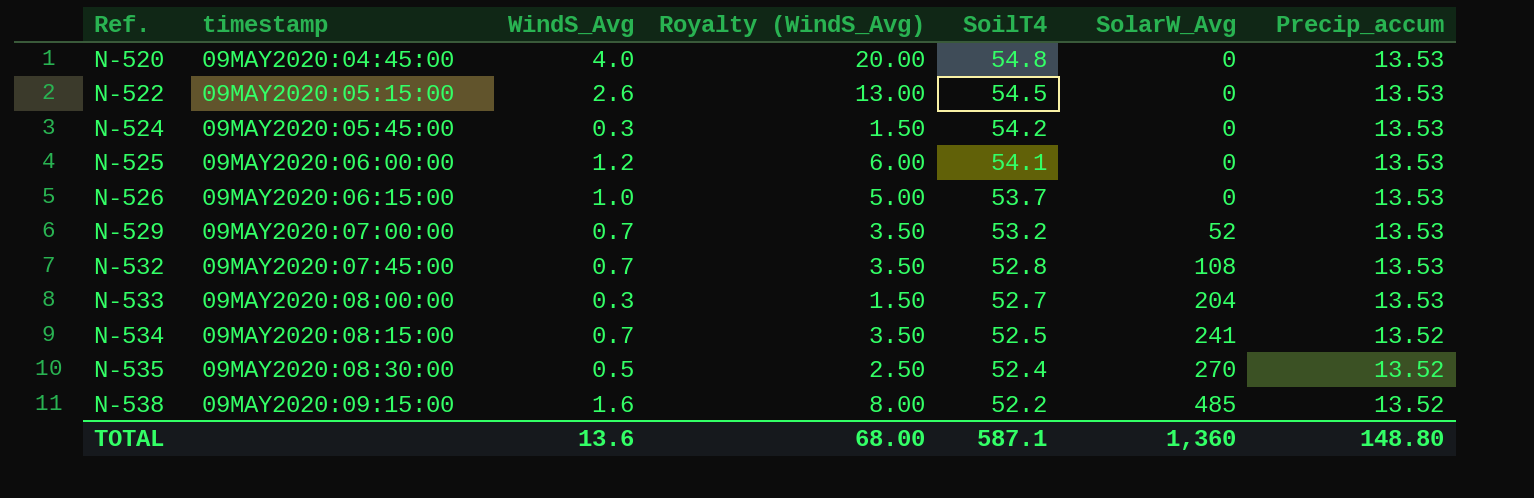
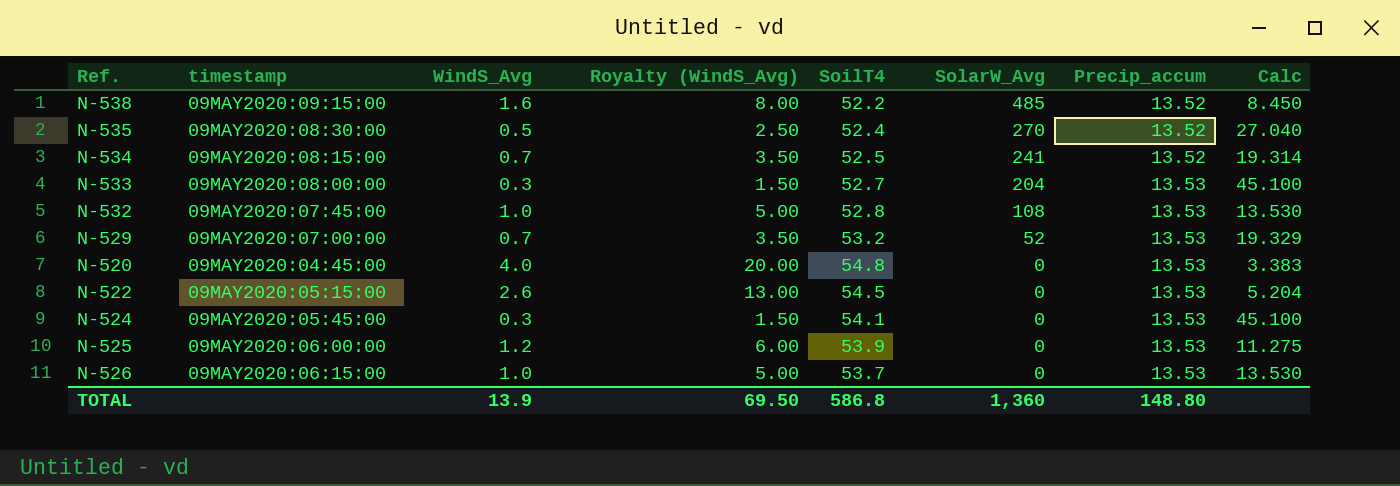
row order: Ref. ascending -> SolarW_Avg descending
column Calc | formula: none -> [Precip_accum] / [WindS_Avg]
N-532 | WindS_Avg: 0.7 -> 1.0
N-532 | Royalty (WindS_Avg): 3.50 -> 5.00
N-524 | SoilT4: 54.2 -> 54.1
N-525 | SoilT4: 54.1 -> 53.9
TOTAL | WindS_Avg: 13.6 -> 13.9
TOTAL | Royalty (WindS_Avg): 68.00 -> 69.50
TOTAL | SoilT4: 587.1 -> 586.8

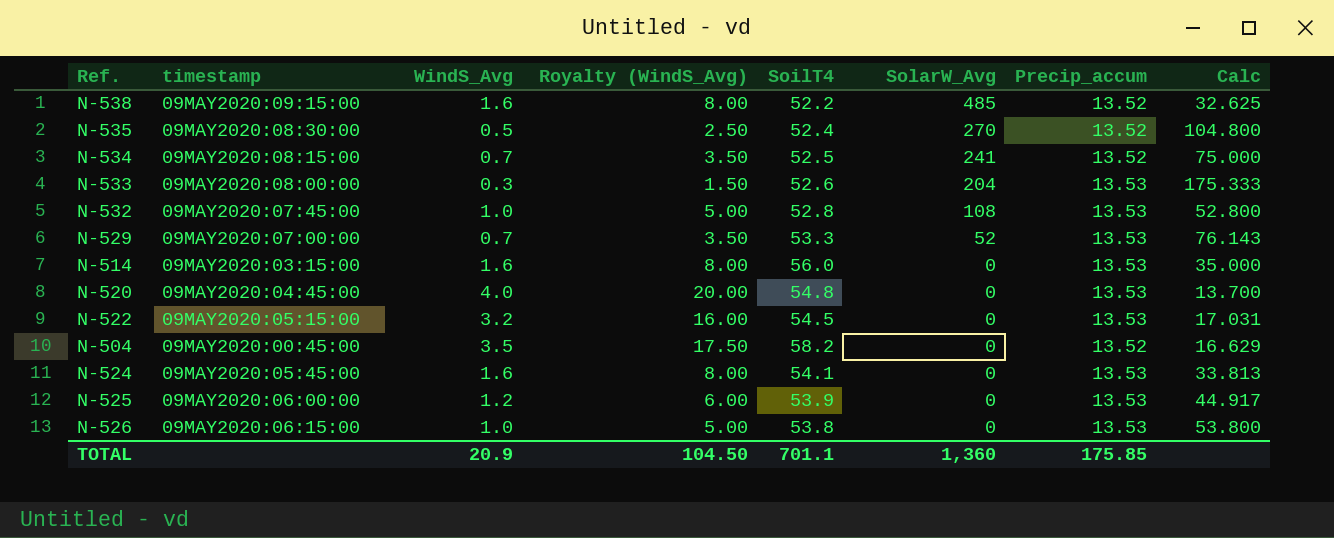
column Calc | formula: [Precip_accum] / [WindS_Avg] -> [SoilT4] / [WindS_Avg]
N-533 | SoilT4: 52.7 -> 52.6
N-529 | SoilT4: 53.2 -> 53.3
row N-514: none -> 09MAY2020:03:15:00 | 1.6 | 8.00 | 56.0 | 0 | 13.53 | 35.000
N-522 | WindS_Avg: 2.6 -> 3.2
N-522 | Royalty (WindS_Avg): 13.00 -> 16.00
row N-504: none -> 09MAY2020:00:45:00 | 3.5 | 17.50 | 58.2 | 0 | 13.52 | 16.629
N-524 | WindS_Avg: 0.3 -> 1.6
N-524 | Royalty (WindS_Avg): 1.50 -> 8.00
N-526 | SoilT4: 53.7 -> 53.8
TOTAL | WindS_Avg: 13.9 -> 20.9
TOTAL | Royalty (WindS_Avg): 69.50 -> 104.50
TOTAL | SoilT4: 586.8 -> 701.1
TOTAL | Precip_accum: 148.80 -> 175.85

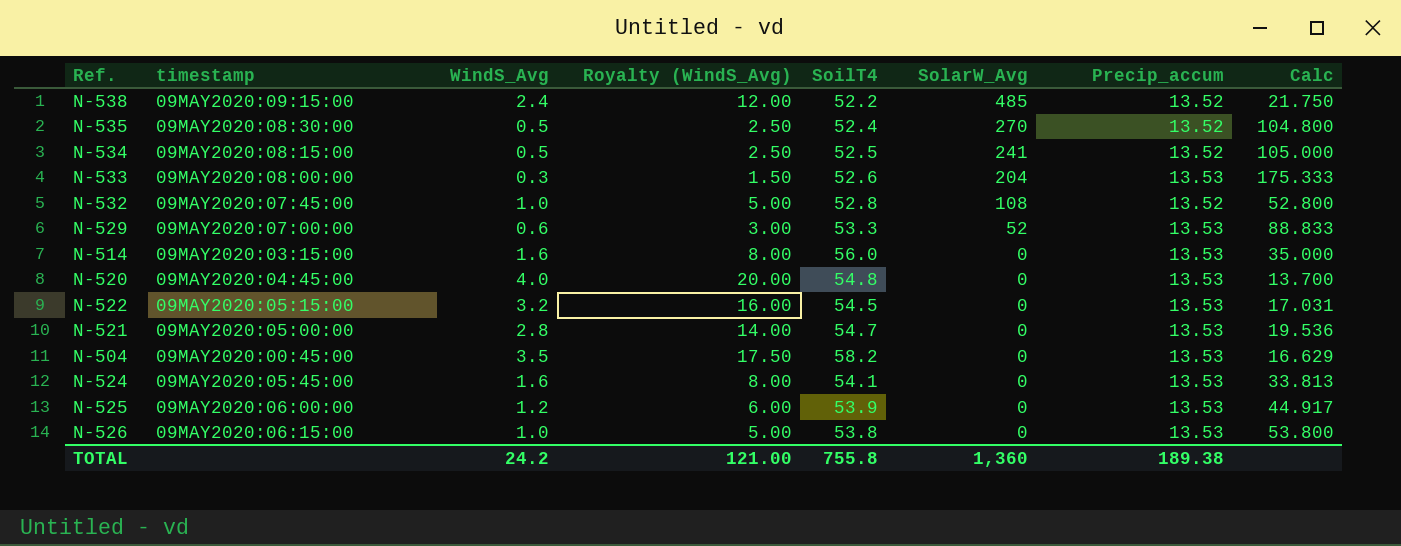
N-538 | WindS_Avg: 1.6 -> 2.4
N-538 | Royalty (WindS_Avg): 8.00 -> 12.00
N-538 | Calc: 32.625 -> 21.750
N-534 | WindS_Avg: 0.7 -> 0.5
N-534 | Royalty (WindS_Avg): 3.50 -> 2.50
N-534 | Calc: 75.000 -> 105.000
N-532 | Precip_accum: 13.53 -> 13.52
N-529 | WindS_Avg: 0.7 -> 0.6
N-529 | Royalty (WindS_Avg): 3.50 -> 3.00
N-529 | Calc: 76.143 -> 88.833
row N-521: none -> 09MAY2020:05:00:00 | 2.8 | 14.00 | 54.7 | 0 | 13.53 | 19.536
N-504 | Precip_accum: 13.52 -> 13.53
TOTAL | WindS_Avg: 20.9 -> 24.2
TOTAL | Royalty (WindS_Avg): 104.50 -> 121.00
TOTAL | SoilT4: 701.1 -> 755.8
TOTAL | Precip_accum: 175.85 -> 189.38

